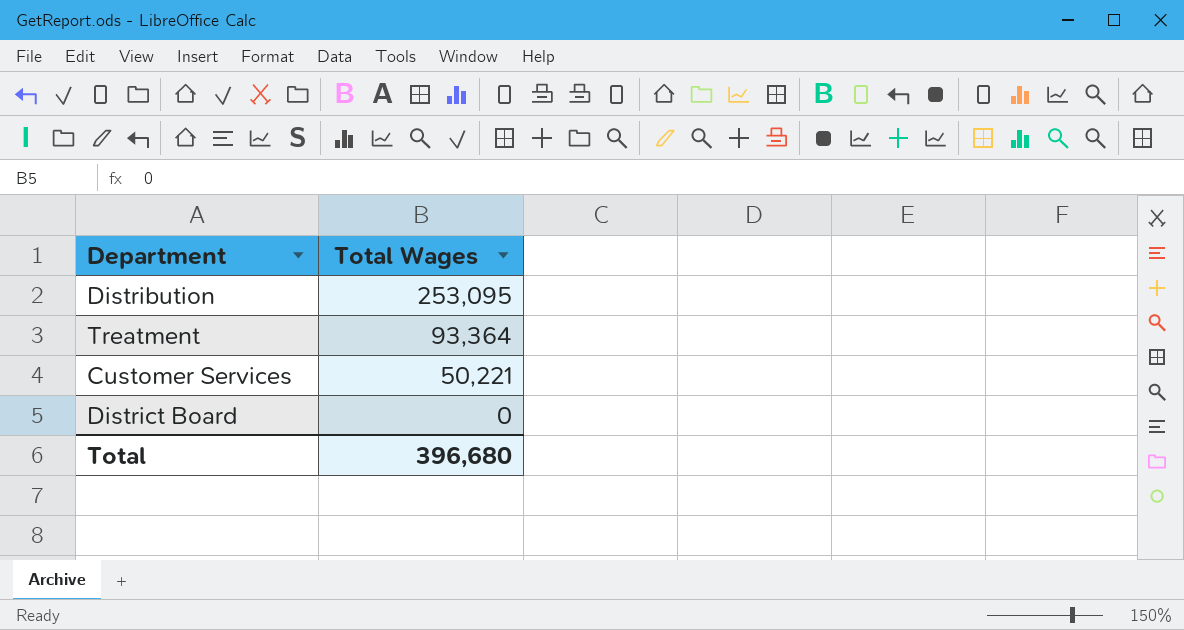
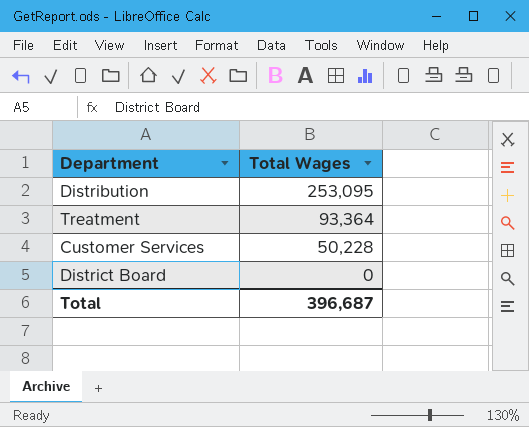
Customer Services | Total Wages: 50,221 -> 50,228
Total | Total Wages: 396,680 -> 396,687

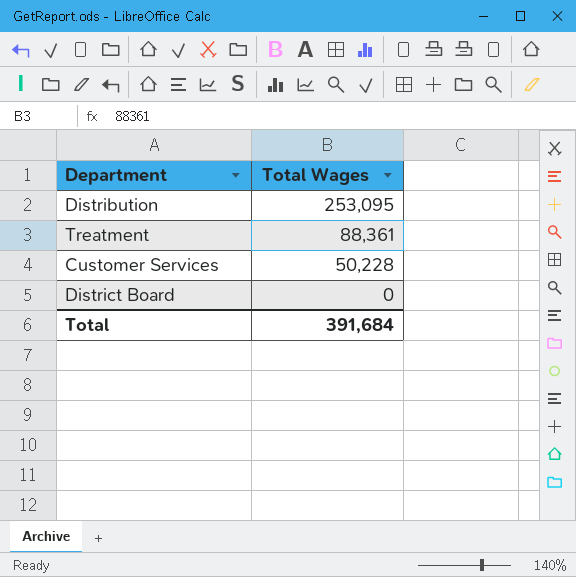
Treatment | Total Wages: 93,364 -> 88,361
Total | Total Wages: 396,687 -> 391,684

